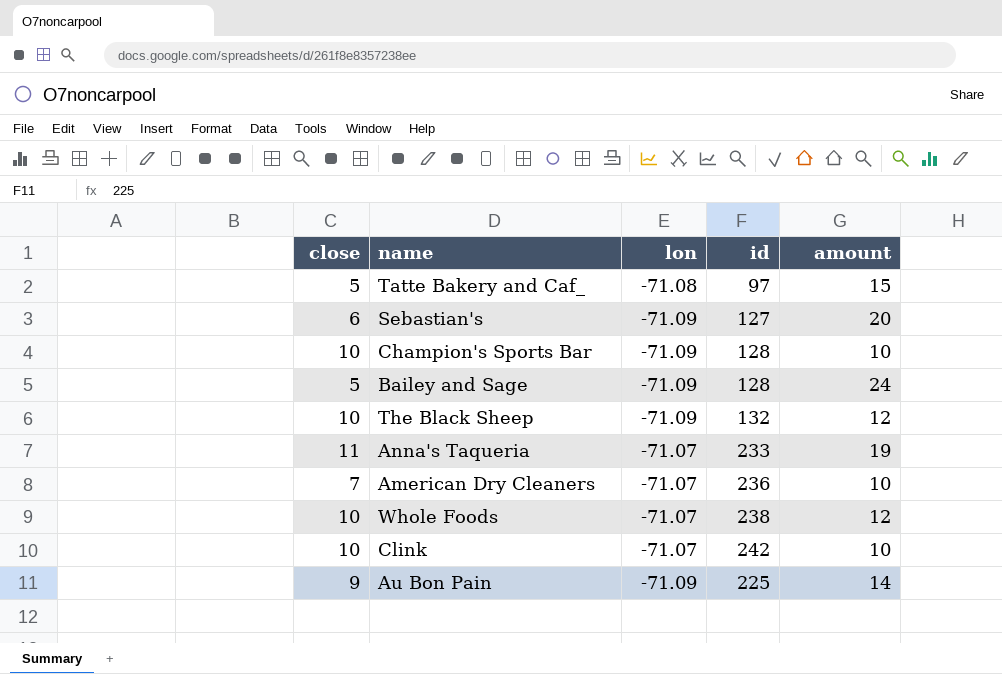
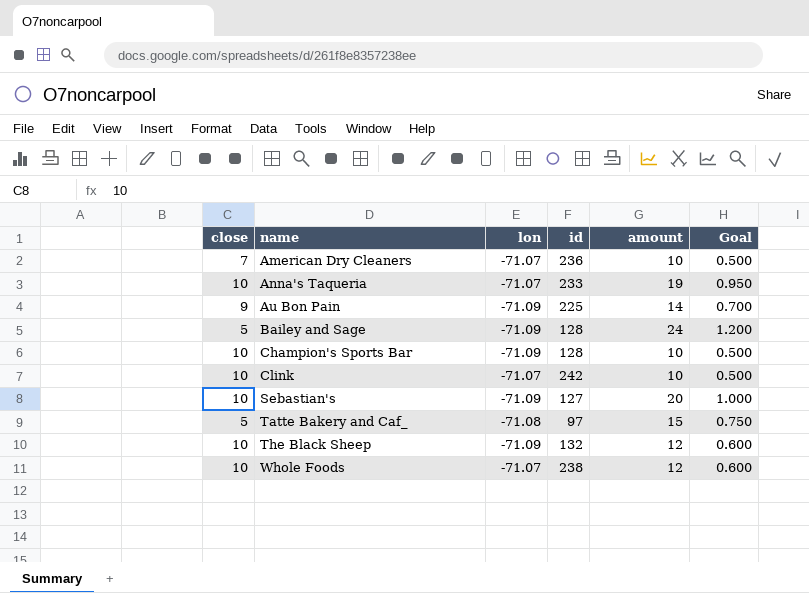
row order: none -> name ascending
column Goal | formula: none -> [amount] * 0.05
Anna's Taqueria | close: 11 -> 10
Sebastian's | close: 6 -> 10

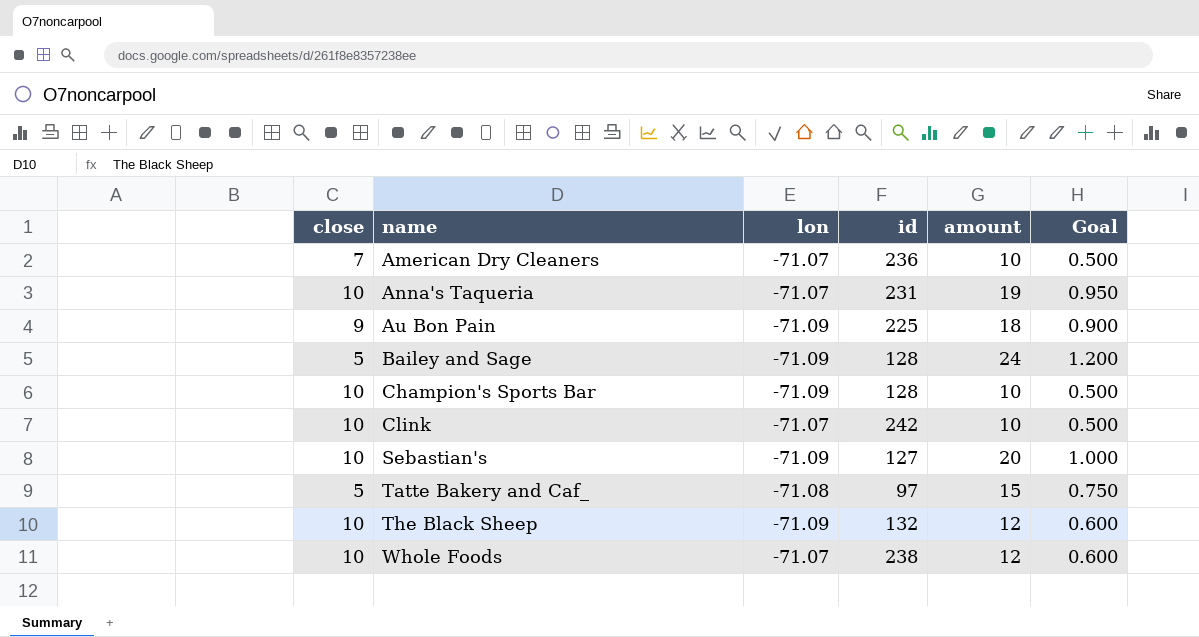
Anna's Taqueria | id: 233 -> 231
Au Bon Pain | amount: 14 -> 18
Au Bon Pain | Goal: 0.700 -> 0.900

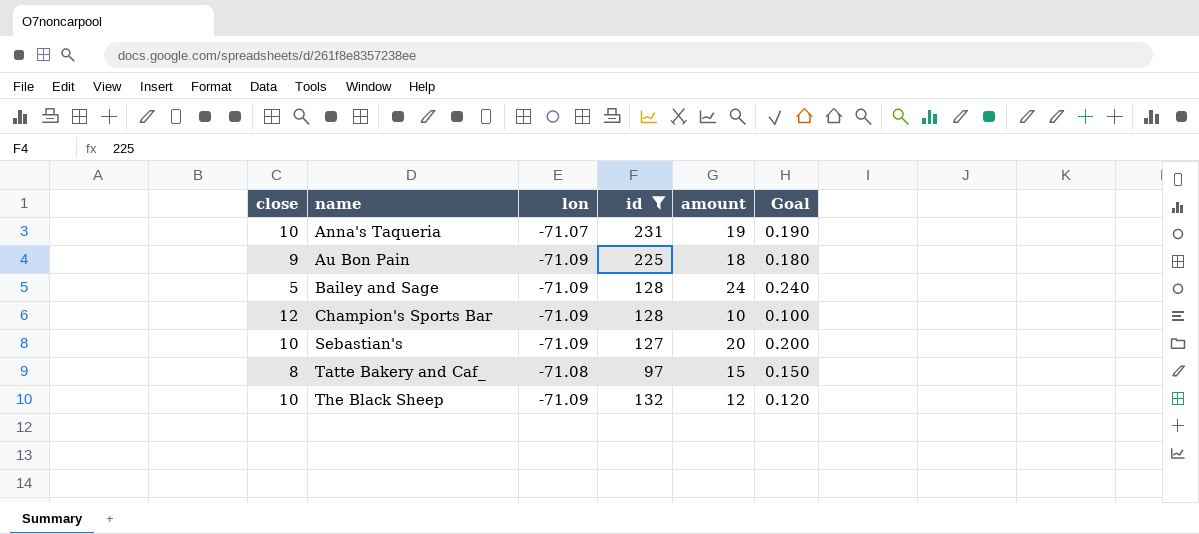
filter: none -> id <= 231
column Goal | formula: [amount] * 0.05 -> [amount] * 0.01
Champion's Sports Bar | close: 10 -> 12
Tatte Bakery and Caf_ | close: 5 -> 8

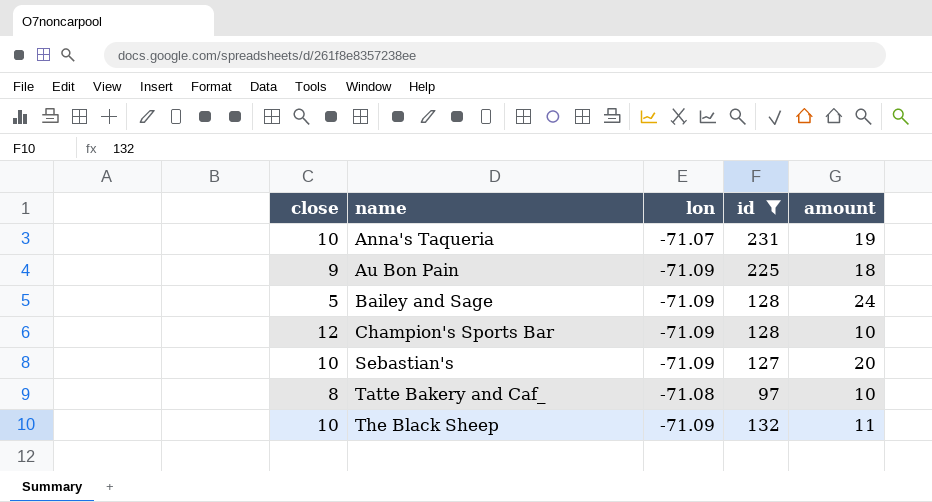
column Goal | formula: [amount] * 0.01 -> none
Tatte Bakery and Caf_ | amount: 15 -> 10
The Black Sheep | amount: 12 -> 11

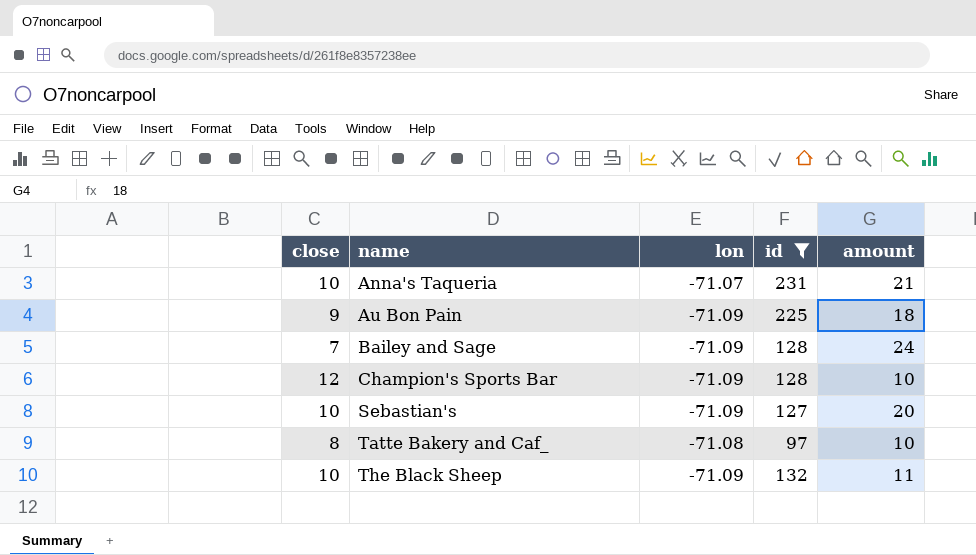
Anna's Taqueria | amount: 19 -> 21
Bailey and Sage | close: 5 -> 7

